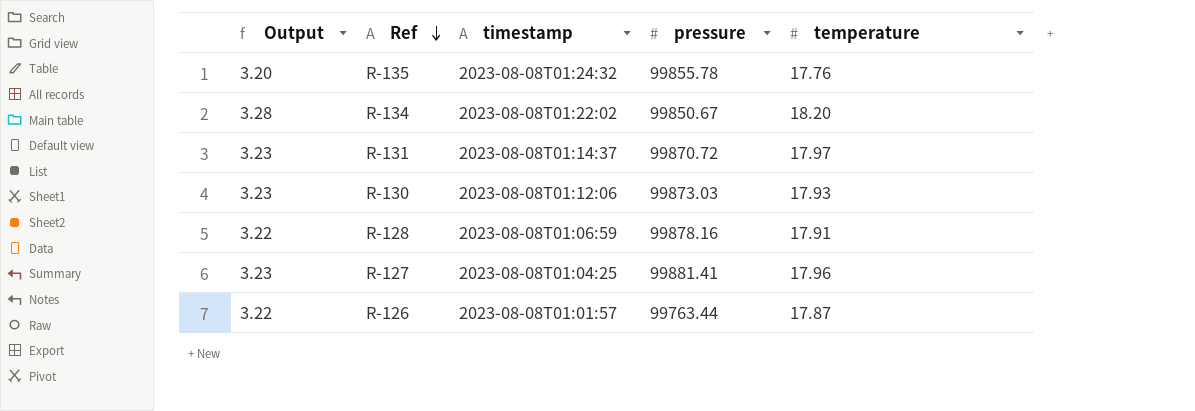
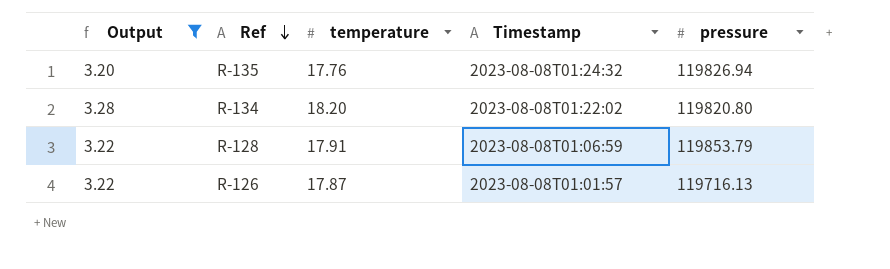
filter: none -> Output != 3.23
column temperature | position: 5 -> 3
column name: timestamp -> Timestamp
R-135 | pressure: 99855.78 -> 119826.94
R-134 | pressure: 99850.67 -> 119820.80
R-128 | pressure: 99878.16 -> 119853.79
R-126 | pressure: 99763.44 -> 119716.13

